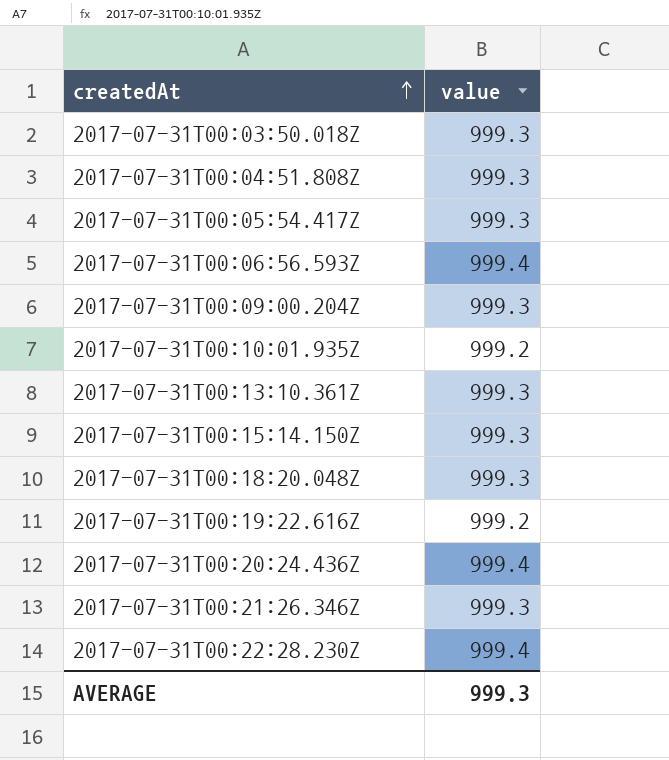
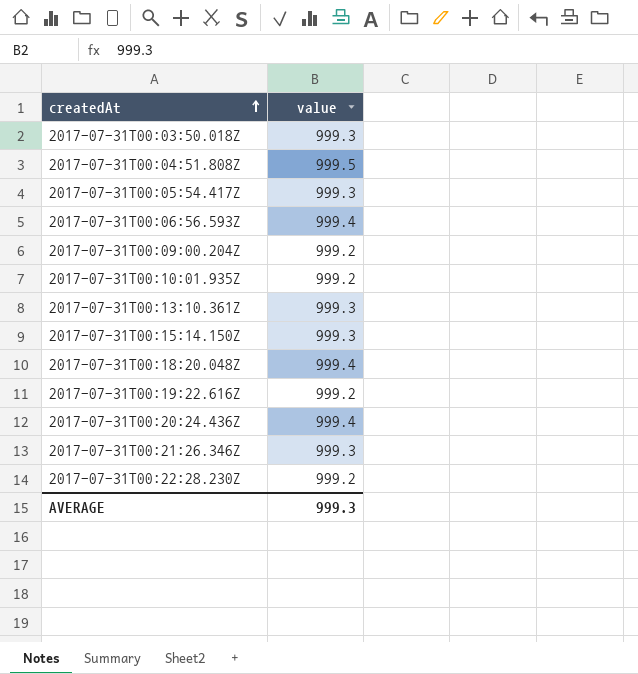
2017-07-31T00:04:51.808Z | value: 999.3 -> 999.5
2017-07-31T00:09:00.204Z | value: 999.3 -> 999.2
2017-07-31T00:18:20.048Z | value: 999.3 -> 999.4
2017-07-31T00:22:28.230Z | value: 999.4 -> 999.2

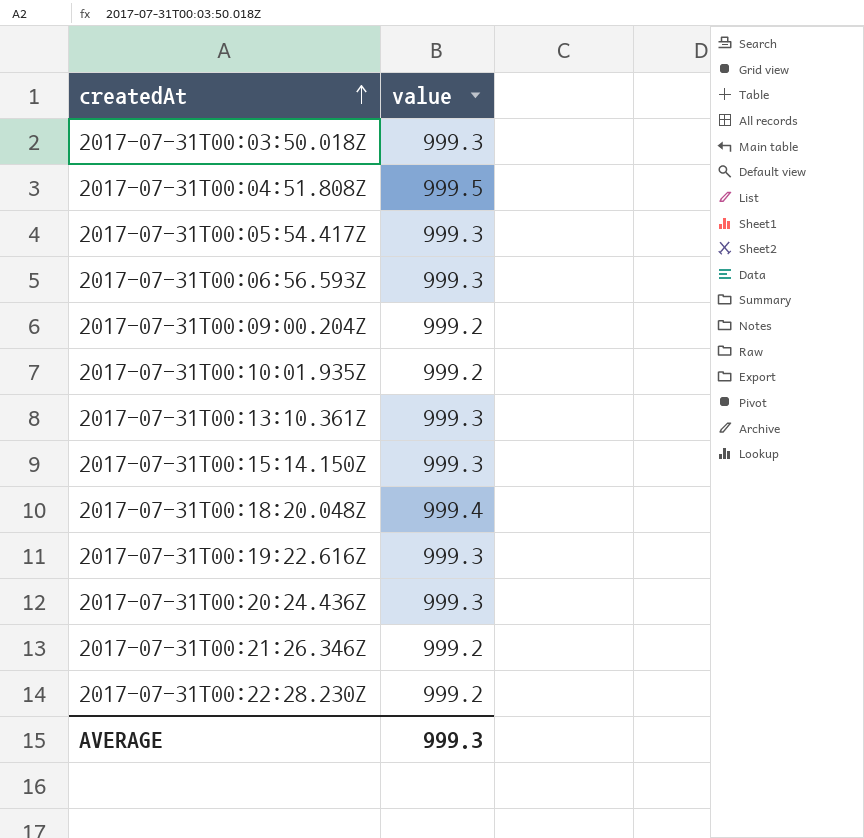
2017-07-31T00:06:56.593Z | value: 999.4 -> 999.3
2017-07-31T00:19:22.616Z | value: 999.2 -> 999.3
2017-07-31T00:20:24.436Z | value: 999.4 -> 999.3
2017-07-31T00:21:26.346Z | value: 999.3 -> 999.2

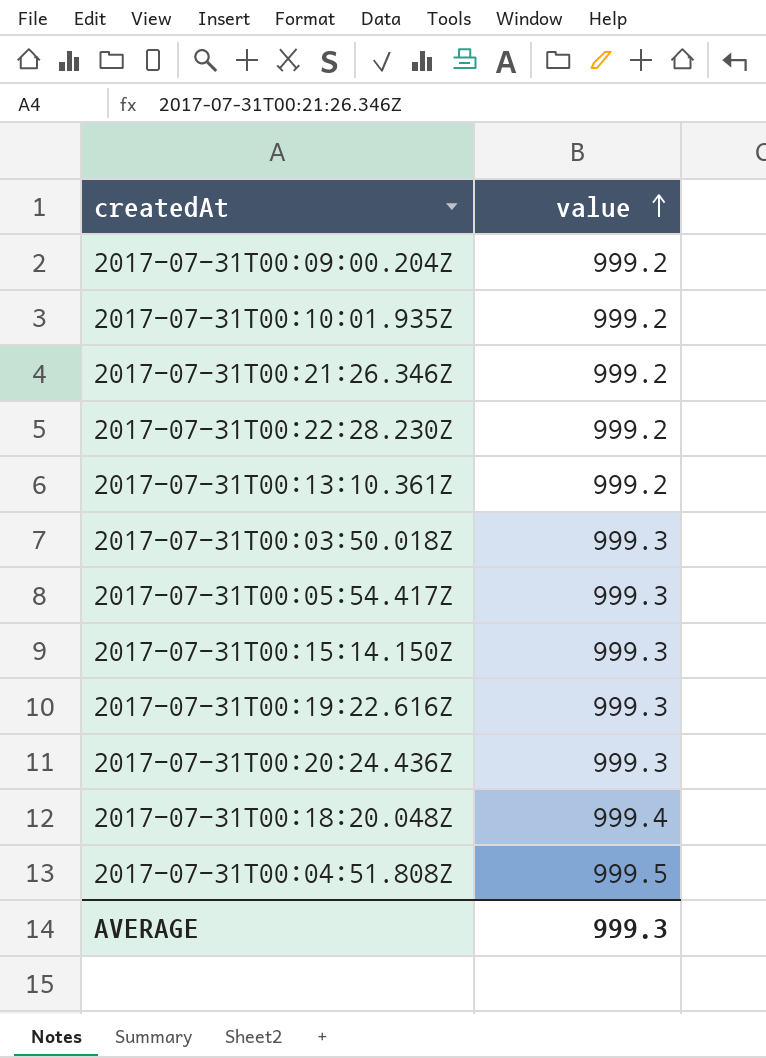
row order: createdAt ascending -> value ascending
row 2017-07-31T00:06:56.593Z: 999.3 -> none
2017-07-31T00:13:10.361Z | value: 999.3 -> 999.2

